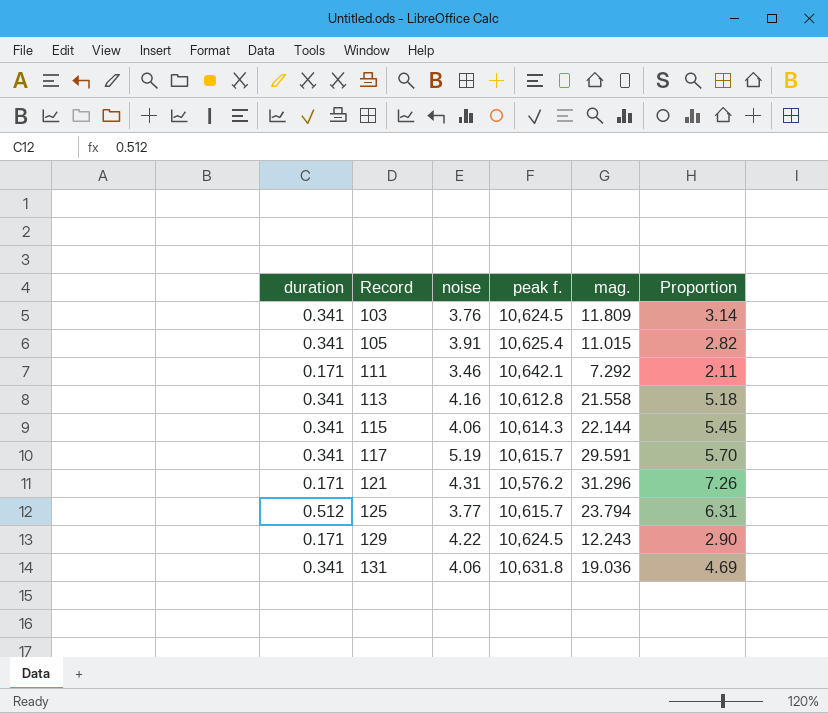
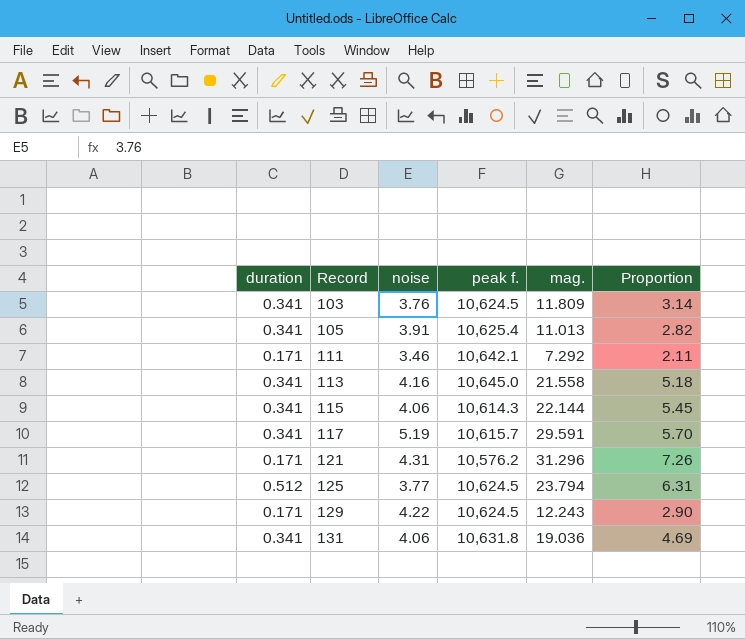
105 | mag.: 11.015 -> 11.013
113 | peak f.: 10,612.8 -> 10,645.0
125 | peak f.: 10,615.7 -> 10,624.5

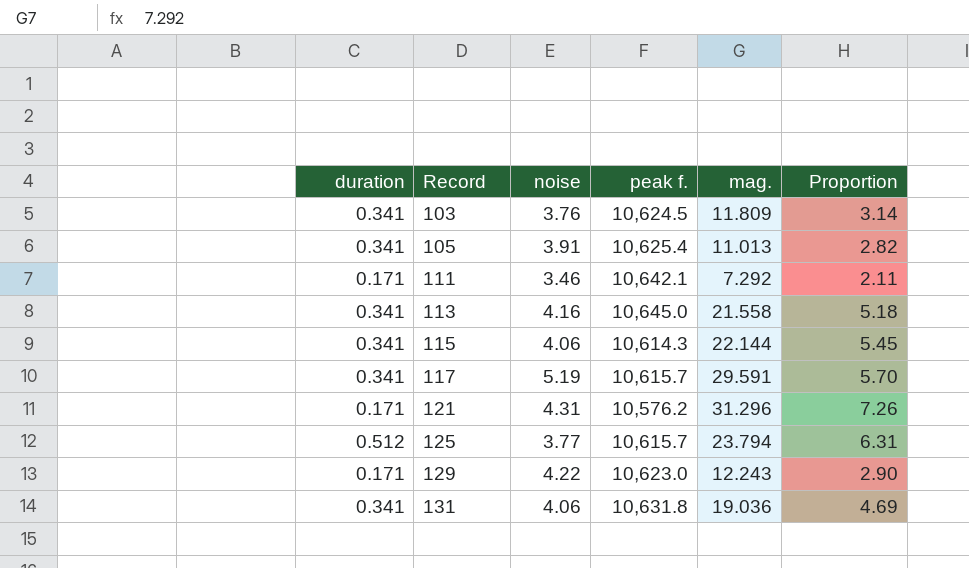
125 | peak f.: 10,624.5 -> 10,615.7
129 | peak f.: 10,624.5 -> 10,623.0

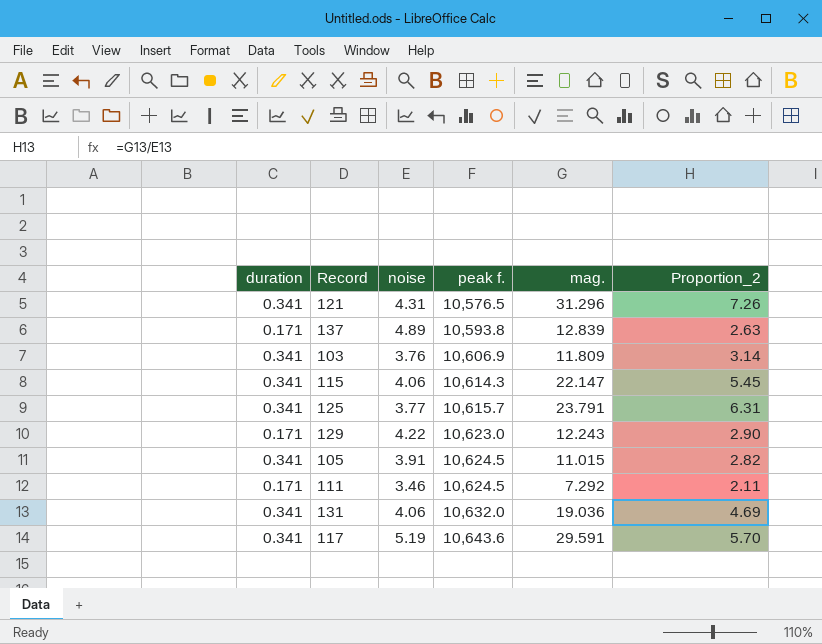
row order: Record ascending -> peak f. ascending
column name: Proportion -> Proportion_2
row 113: 0.341 | 4.16 | 10,645.0 | 21.558 | 5.18 -> none
121 | duration: 0.171 -> 0.341
121 | peak f.: 10,576.2 -> 10,576.5
row 137: none -> 0.171 | 4.89 | 10,593.8 | 12.839 | 2.63
103 | peak f.: 10,624.5 -> 10,606.9
115 | mag.: 22.144 -> 22.147
125 | duration: 0.512 -> 0.341
125 | mag.: 23.794 -> 23.791
105 | peak f.: 10,625.4 -> 10,624.5
105 | mag.: 11.013 -> 11.015
111 | peak f.: 10,642.1 -> 10,624.5
131 | peak f.: 10,631.8 -> 10,632.0
117 | peak f.: 10,615.7 -> 10,643.6

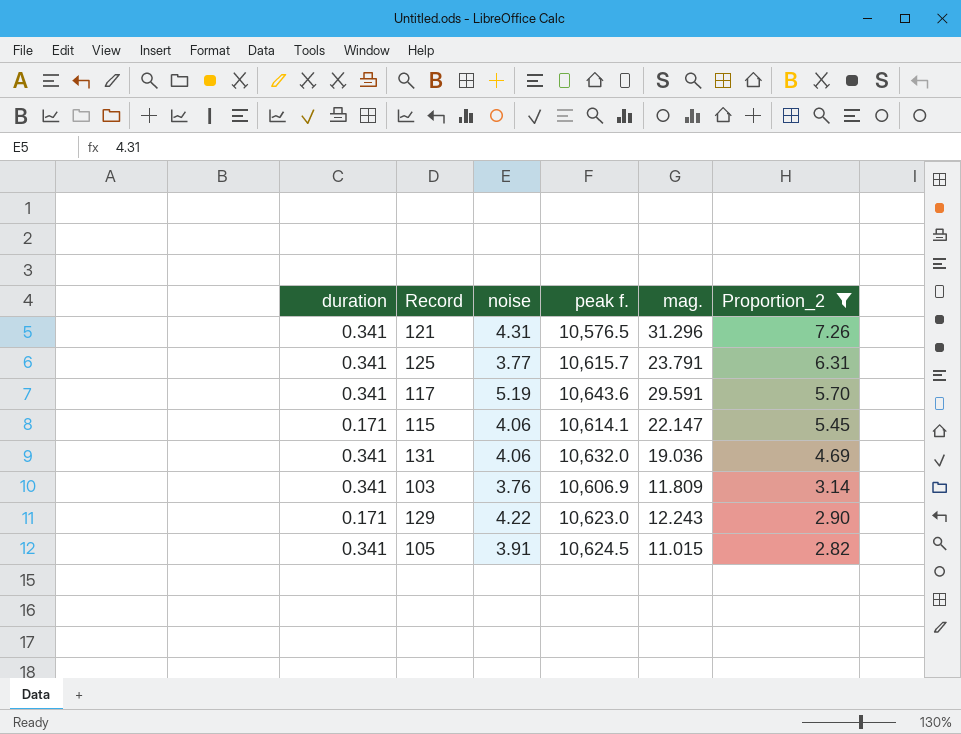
filter: none -> Proportion_2 >= 2.82
row order: peak f. ascending -> Proportion_2 descending
115 | duration: 0.341 -> 0.171
115 | peak f.: 10,614.3 -> 10,614.1

